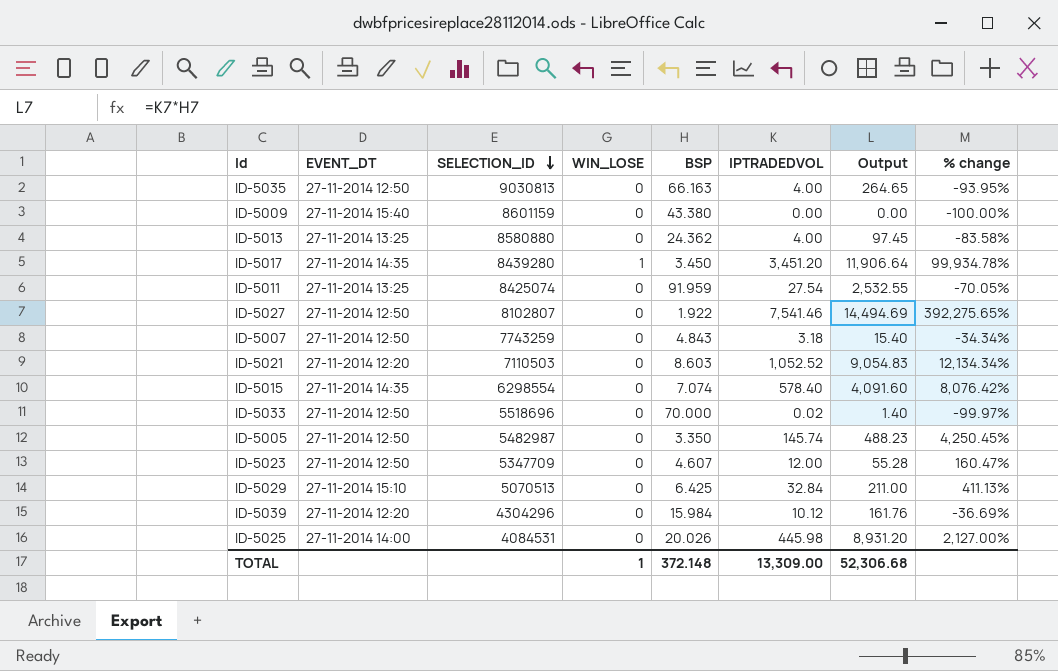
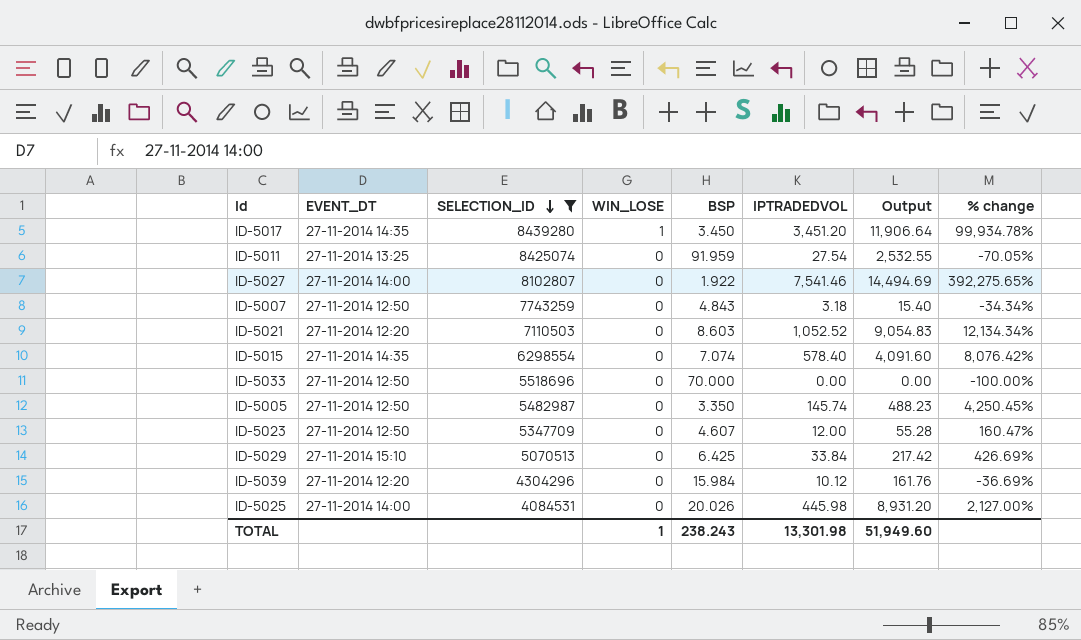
filter: none -> SELECTION_ID <= 8439280
ID-5027 | EVENT_DT: 27-11-2014 12:50 -> 27-11-2014 14:00
ID-5033 | IPTRADEDVOL: 0.02 -> 0.00
ID-5033 | Output: 1.40 -> 0.00
ID-5033 | % change: -99.97% -> -100.00%
ID-5029 | IPTRADEDVOL: 32.84 -> 33.84
ID-5029 | Output: 211.00 -> 217.42
ID-5029 | % change: 411.13% -> 426.69%
TOTAL | BSP: 372.148 -> 238.243
TOTAL | IPTRADEDVOL: 13,309.00 -> 13,301.98
TOTAL | Output: 52,306.68 -> 51,949.60

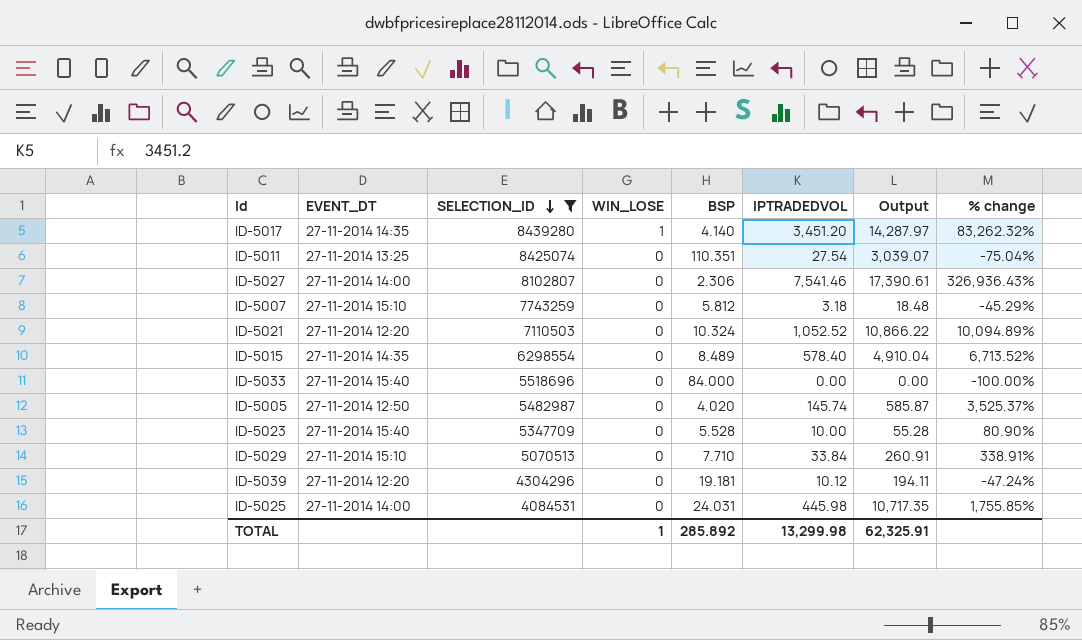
ID-5017 | BSP: 3.450 -> 4.140
ID-5017 | Output: 11,906.64 -> 14,287.97
ID-5017 | % change: 99,934.78% -> 83,262.32%
ID-5011 | BSP: 91.959 -> 110.351
ID-5011 | Output: 2,532.55 -> 3,039.07
ID-5011 | % change: -70.05% -> -75.04%
ID-5027 | BSP: 1.922 -> 2.306
ID-5027 | Output: 14,494.69 -> 17,390.61
ID-5027 | % change: 392,275.65% -> 326,936.43%
ID-5007 | EVENT_DT: 27-11-2014 12:50 -> 27-11-2014 15:10
ID-5007 | BSP: 4.843 -> 5.812
ID-5007 | Output: 15.40 -> 18.48
ID-5007 | % change: -34.34% -> -45.29%
ID-5021 | BSP: 8.603 -> 10.324
ID-5021 | Output: 9,054.83 -> 10,866.22
ID-5021 | % change: 12,134.34% -> 10,094.89%
ID-5015 | BSP: 7.074 -> 8.489
ID-5015 | Output: 4,091.60 -> 4,910.04
ID-5015 | % change: 8,076.42% -> 6,713.52%
ID-5033 | EVENT_DT: 27-11-2014 12:50 -> 27-11-2014 15:40
ID-5033 | BSP: 70.000 -> 84.000
ID-5005 | BSP: 3.350 -> 4.020
ID-5005 | Output: 488.23 -> 585.87
ID-5005 | % change: 4,250.45% -> 3,525.37%
ID-5023 | EVENT_DT: 27-11-2014 12:50 -> 27-11-2014 15:40
ID-5023 | BSP: 4.607 -> 5.528
ID-5023 | IPTRADEDVOL: 12.00 -> 10.00
ID-5023 | % change: 160.47% -> 80.90%
ID-5029 | BSP: 6.425 -> 7.710
ID-5029 | Output: 217.42 -> 260.91
ID-5029 | % change: 426.69% -> 338.91%
ID-5039 | BSP: 15.984 -> 19.181
ID-5039 | Output: 161.76 -> 194.11
ID-5039 | % change: -36.69% -> -47.24%
ID-5025 | BSP: 20.026 -> 24.031
ID-5025 | Output: 8,931.20 -> 10,717.35
ID-5025 | % change: 2,127.00% -> 1,755.85%
TOTAL | BSP: 238.243 -> 285.892
TOTAL | IPTRADEDVOL: 13,301.98 -> 13,299.98
TOTAL | Output: 51,949.60 -> 62,325.91

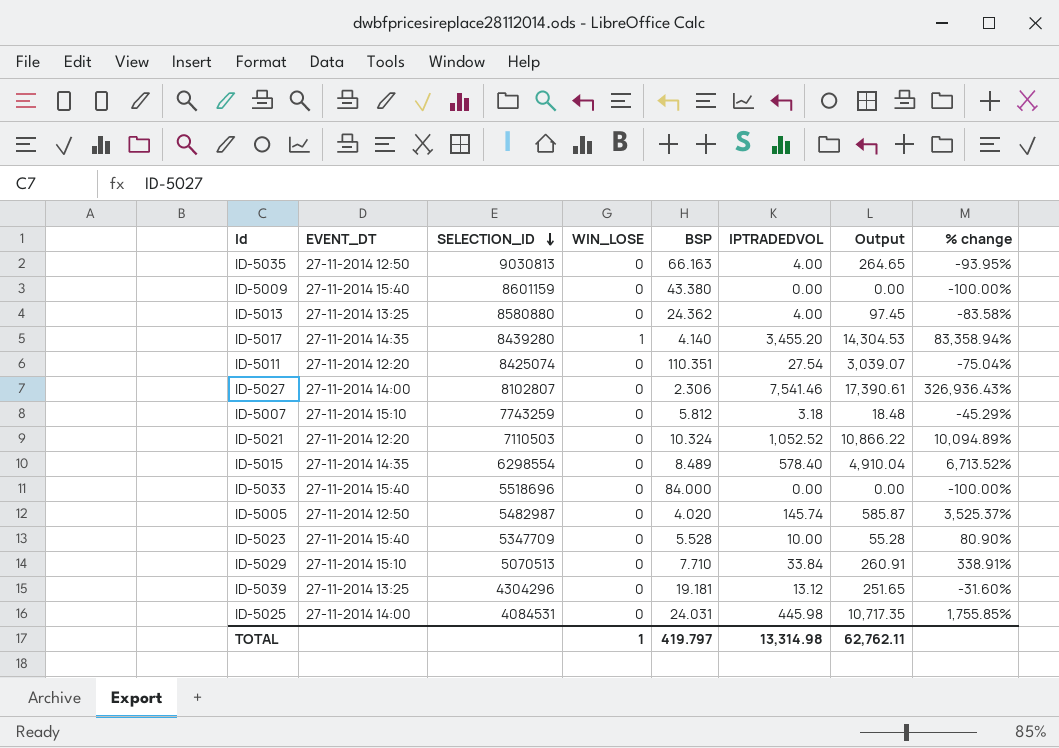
filter: SELECTION_ID <= 8439280 -> none
ID-5017 | IPTRADEDVOL: 3,451.20 -> 3,455.20
ID-5017 | Output: 14,287.97 -> 14,304.53
ID-5017 | % change: 83,262.32% -> 83,358.94%
ID-5011 | EVENT_DT: 27-11-2014 13:25 -> 27-11-2014 12:20
ID-5039 | EVENT_DT: 27-11-2014 12:20 -> 27-11-2014 13:25
ID-5039 | IPTRADEDVOL: 10.12 -> 13.12
ID-5039 | Output: 194.11 -> 251.65
ID-5039 | % change: -47.24% -> -31.60%
TOTAL | BSP: 285.892 -> 419.797
TOTAL | IPTRADEDVOL: 13,299.98 -> 13,314.98
TOTAL | Output: 62,325.91 -> 62,762.11

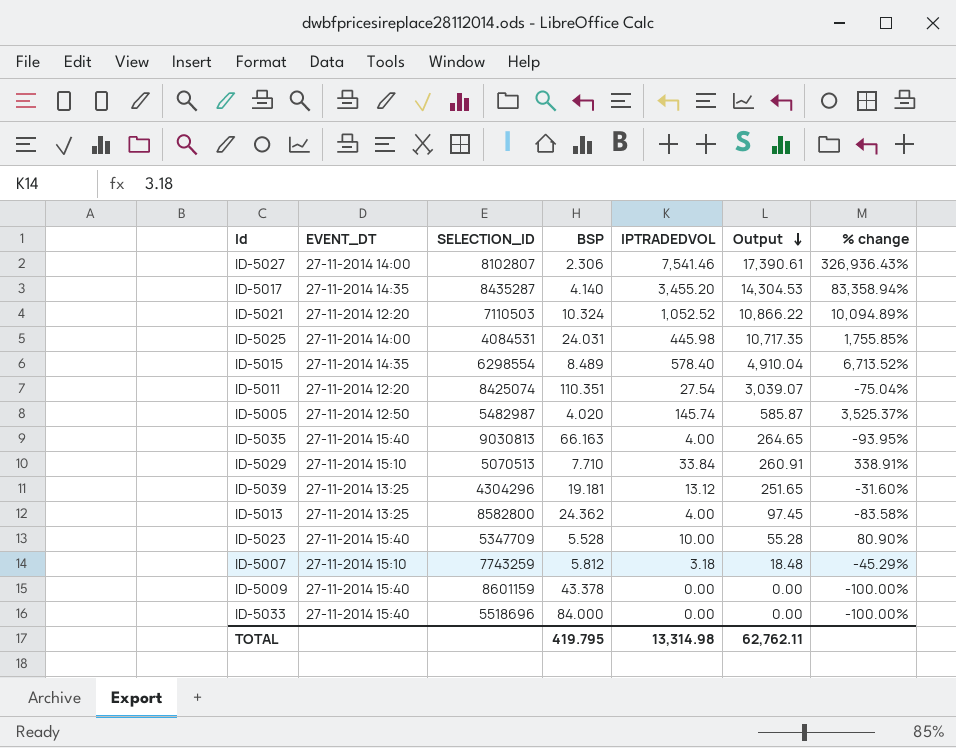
row order: SELECTION_ID descending -> Output descending
column WIN_LOSE | position: 4 -> none
ID-5017 | SELECTION_ID: 8439280 -> 8435287
ID-5035 | EVENT_DT: 27-11-2014 12:50 -> 27-11-2014 15:40
ID-5013 | SELECTION_ID: 8580880 -> 8582800
ID-5009 | BSP: 43.380 -> 43.378
TOTAL | BSP: 419.797 -> 419.795

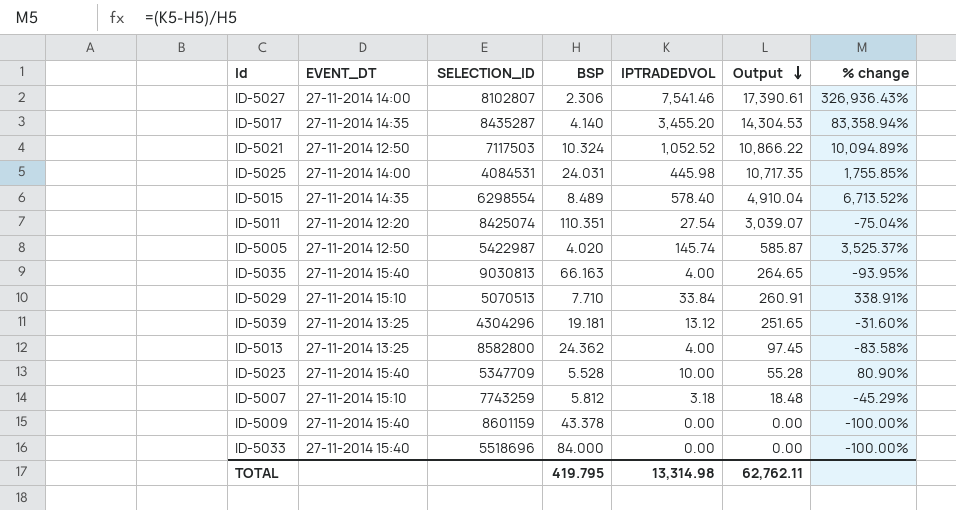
ID-5021 | EVENT_DT: 27-11-2014 12:20 -> 27-11-2014 12:50
ID-5021 | SELECTION_ID: 7110503 -> 7117503
ID-5005 | SELECTION_ID: 5482987 -> 5422987

